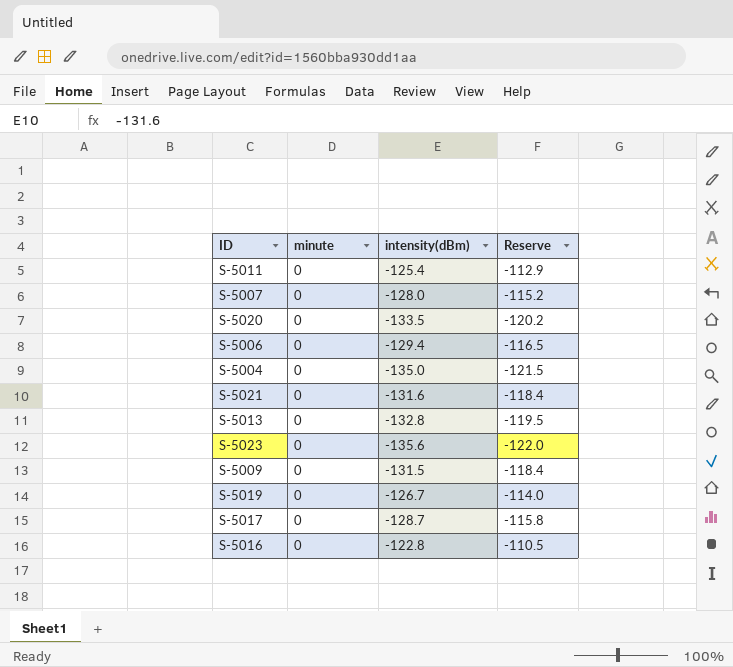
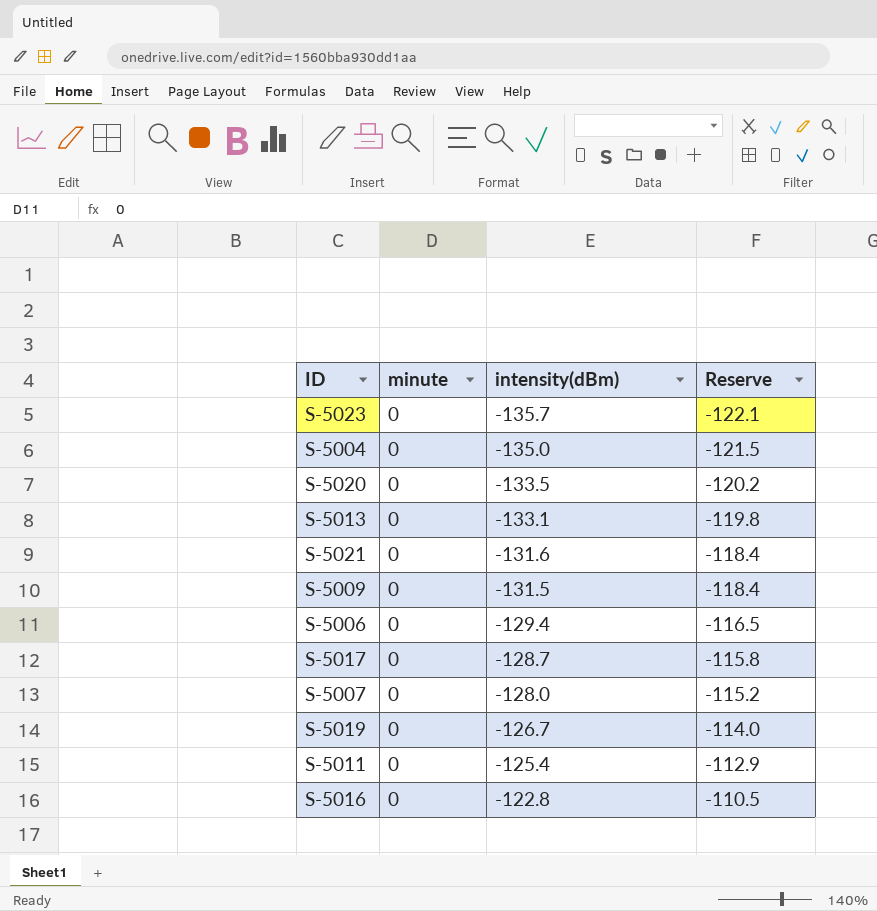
row order: none -> intensity(dBm) ascending
S-5023 | intensity(dBm): -135.6 -> -135.7
S-5023 | Reserve: -122.0 -> -122.1
S-5013 | intensity(dBm): -132.8 -> -133.1
S-5013 | Reserve: -119.5 -> -119.8

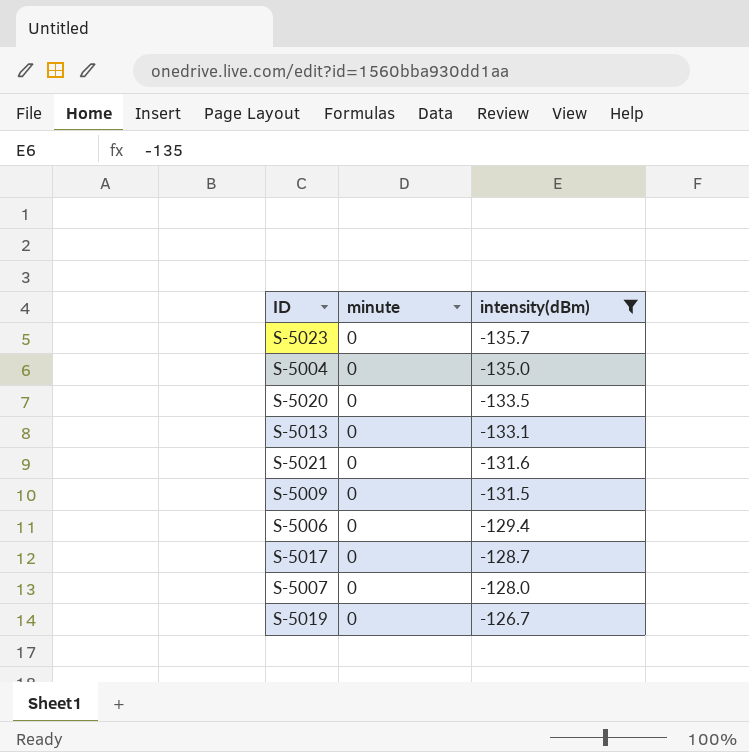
filter: none -> intensity(dBm) <= -126.7
column Reserve | formula: [intensity(dBm)] * 0.9 -> none

